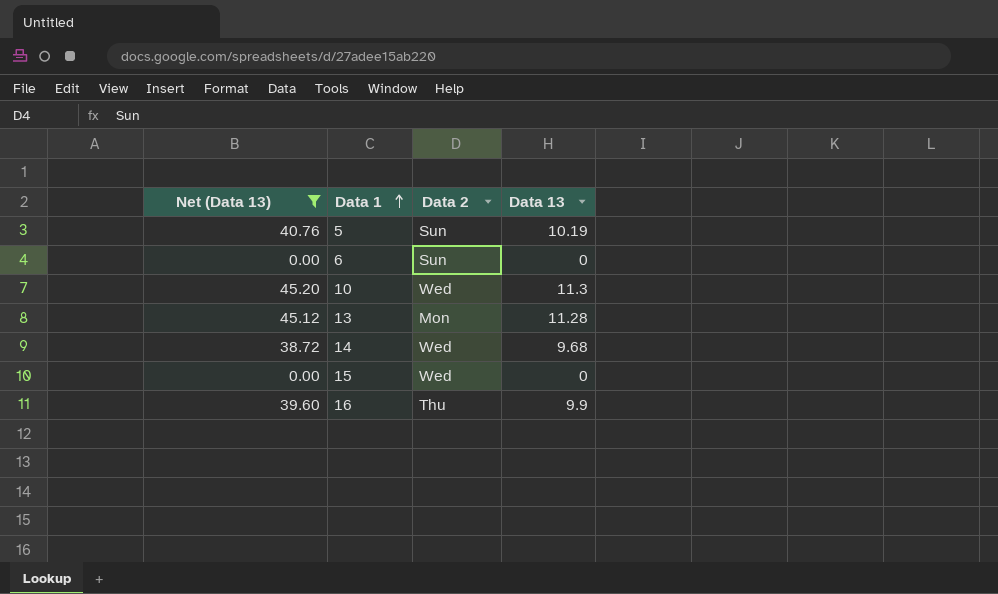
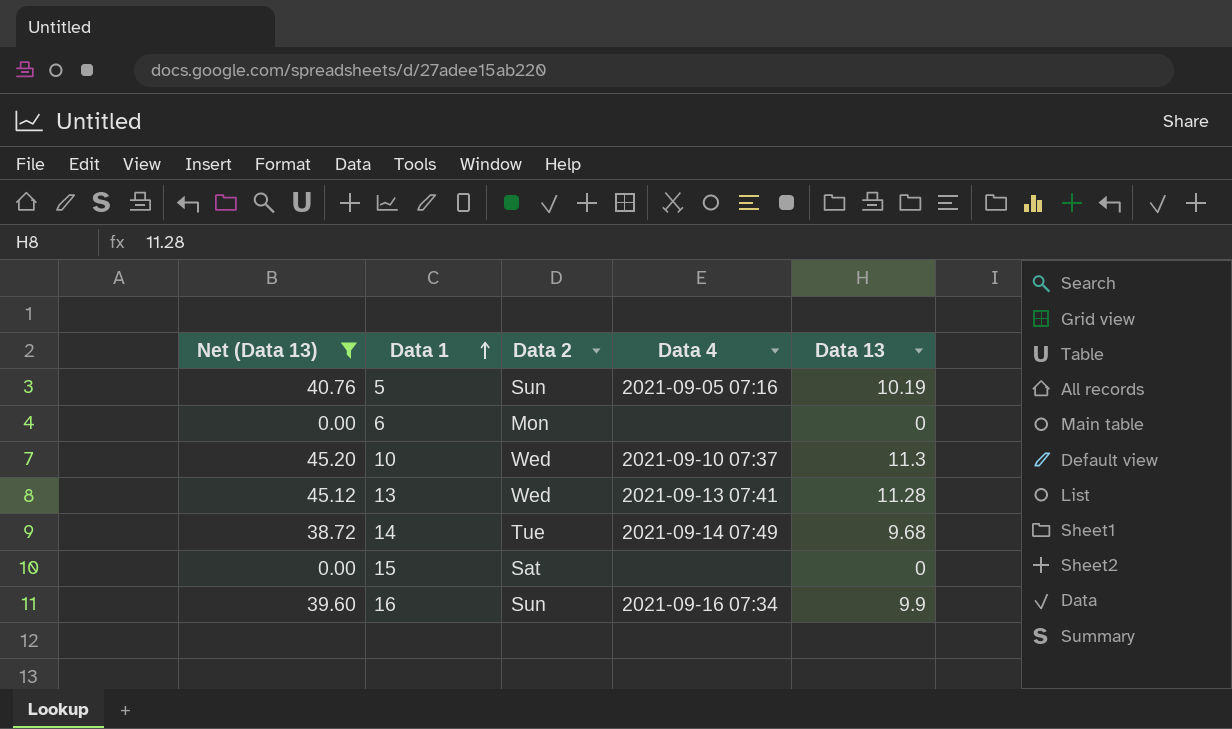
column Data 4 | position: none -> 4
6 | Data 2: Sun -> Mon
13 | Data 2: Mon -> Wed
14 | Data 2: Wed -> Tue
15 | Data 2: Wed -> Sat
16 | Data 2: Thu -> Sun

